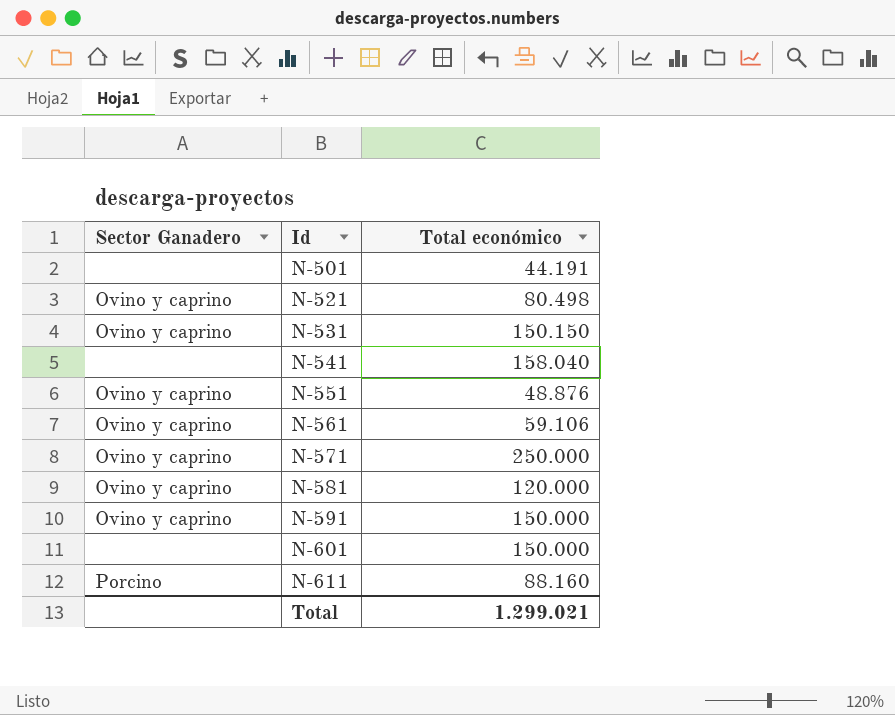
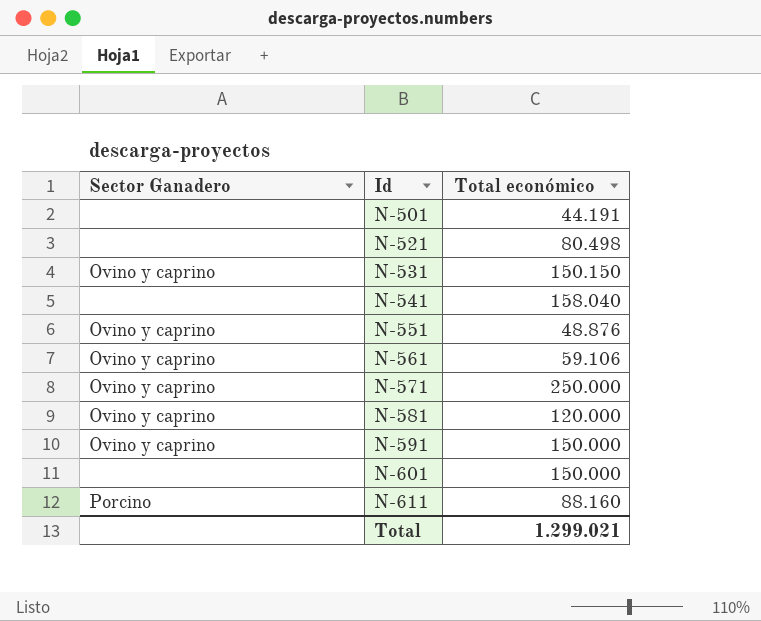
N-521 | Sector Ganadero: Ovino y caprino -> none

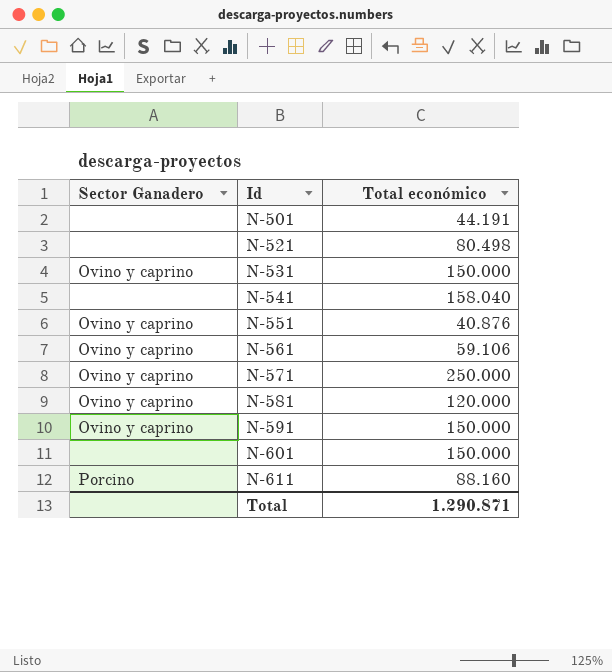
N-531 | Total económico: 150.150 -> 150.000
N-551 | Total económico: 48.876 -> 40.876
Total | Total económico: 1.299.021 -> 1.290.871

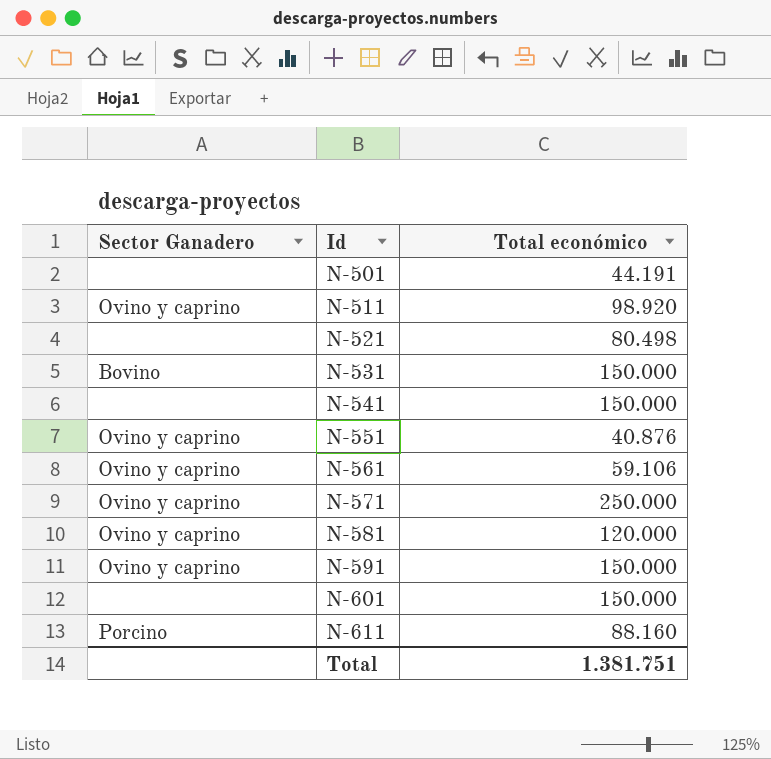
row N-511: none -> Ovino y caprino | 98.920
N-531 | Sector Ganadero: Ovino y caprino -> Bovino
N-541 | Total económico: 158.040 -> 150.000
Total | Total económico: 1.290.871 -> 1.381.751

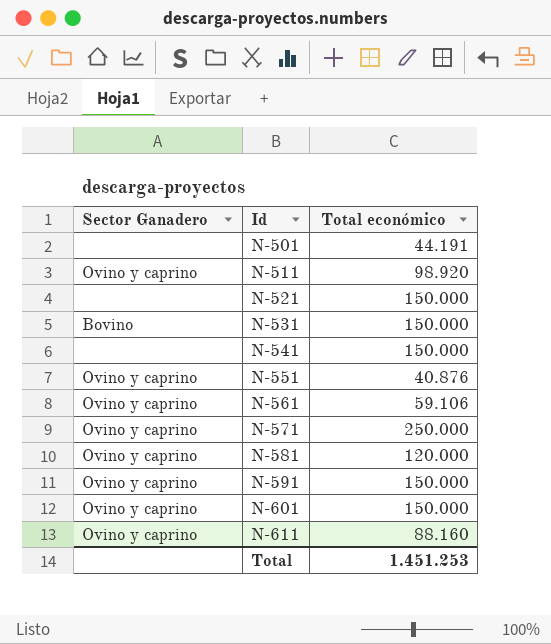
N-521 | Total económico: 80.498 -> 150.000
N-601 | Sector Ganadero: none -> Ovino y caprino
N-611 | Sector Ganadero: Porcino -> Ovino y caprino
Total | Total económico: 1.381.751 -> 1.451.253

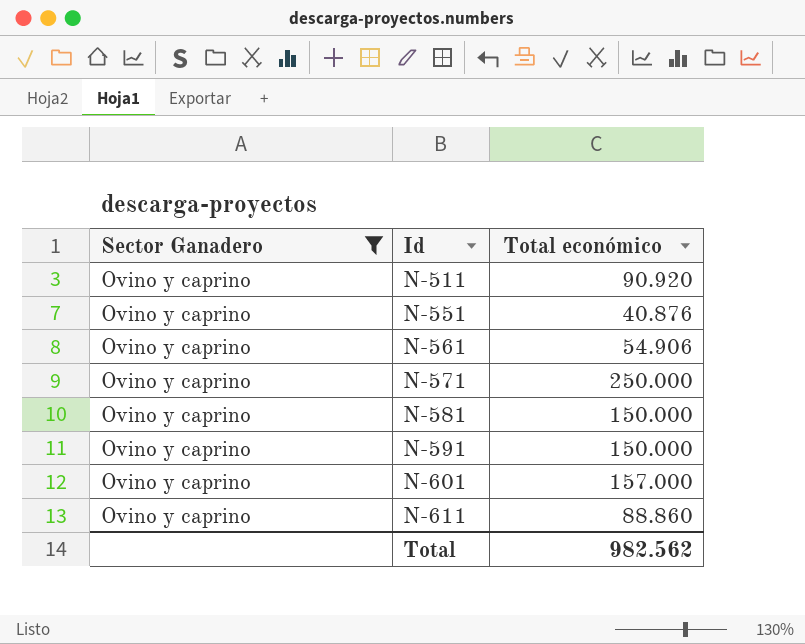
filter: none -> Sector Ganadero = Ovino y caprino
N-511 | Total económico: 98.920 -> 90.920
N-561 | Total económico: 59.106 -> 54.906
N-581 | Total económico: 120.000 -> 150.000
N-601 | Total económico: 150.000 -> 157.000
N-611 | Total económico: 88.160 -> 88.860
Total | Total económico: 1.451.253 -> 982.562

